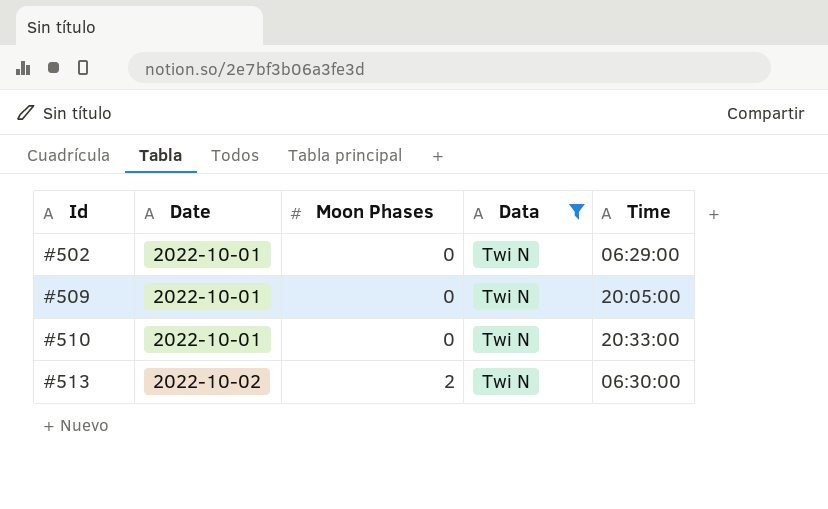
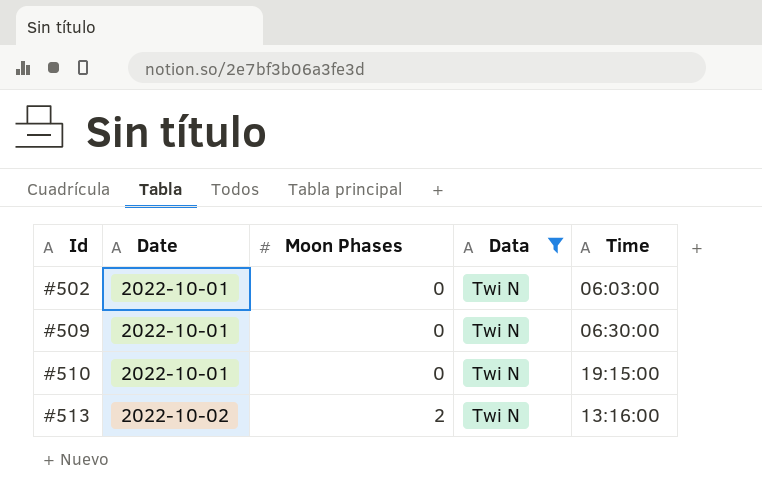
#502 | Time: 06:29:00 -> 06:03:00
#509 | Time: 20:05:00 -> 06:30:00
#510 | Time: 20:33:00 -> 19:15:00
#513 | Time: 06:30:00 -> 13:16:00

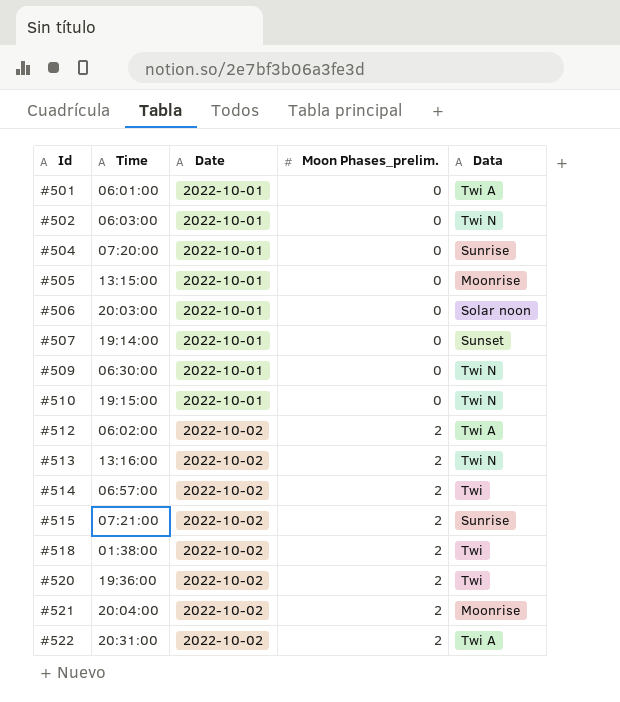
filter: Data = Twi N -> none
column Time | position: 5 -> 2
column name: Moon Phases -> Moon Phases_prelim.

